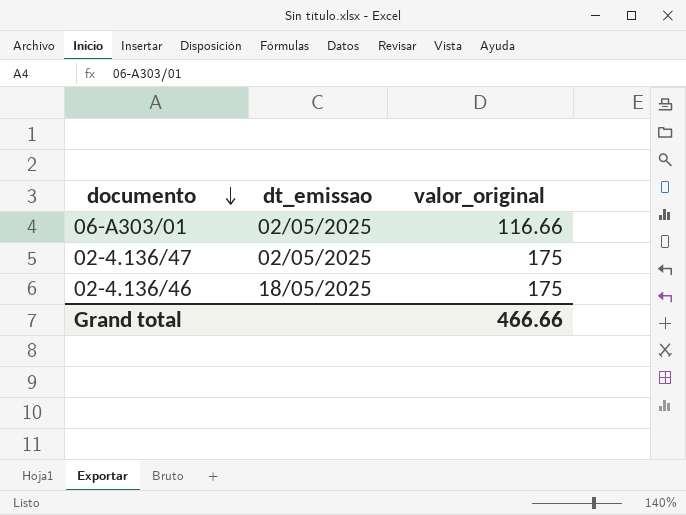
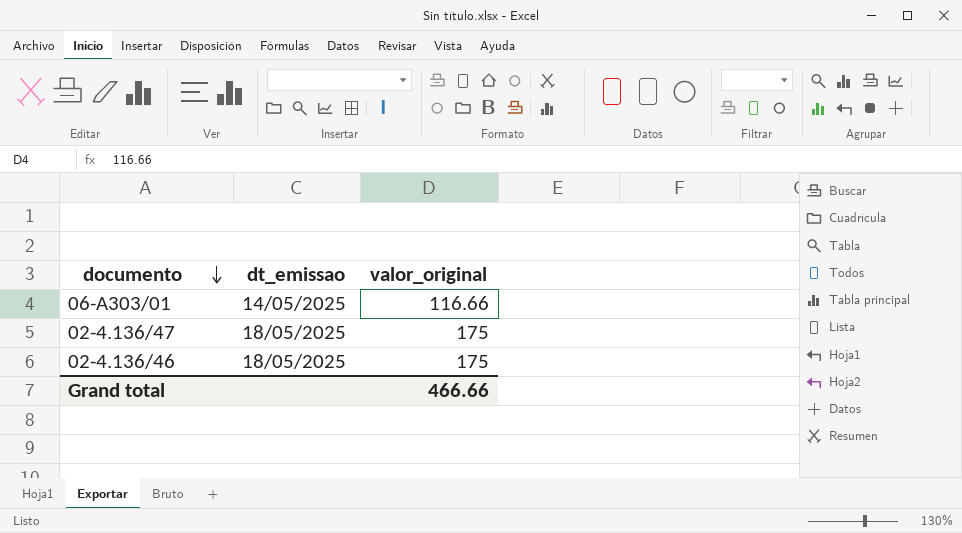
06-A303/01 | dt_emissao: 02/05/2025 -> 14/05/2025
02-4.136/47 | dt_emissao: 02/05/2025 -> 18/05/2025

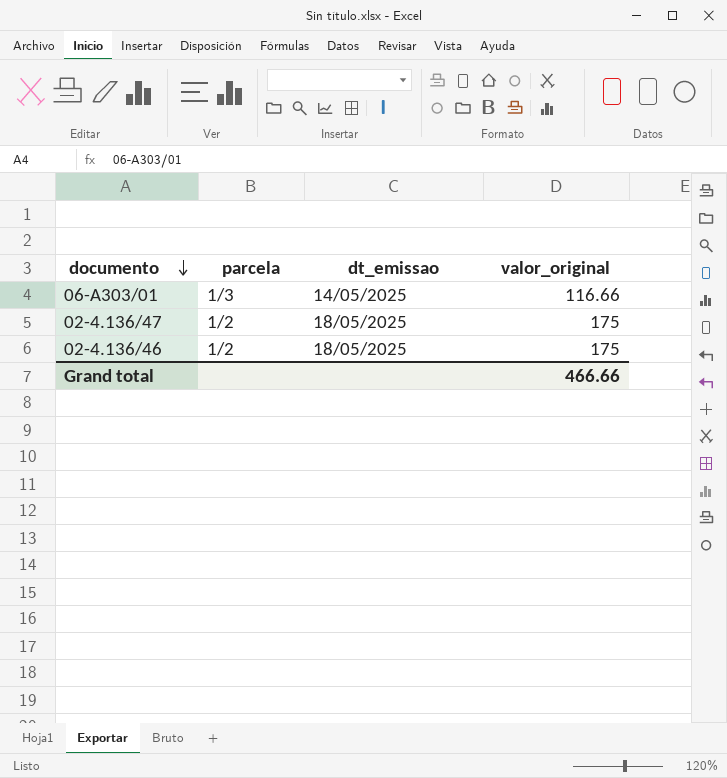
column parcela | position: none -> 2

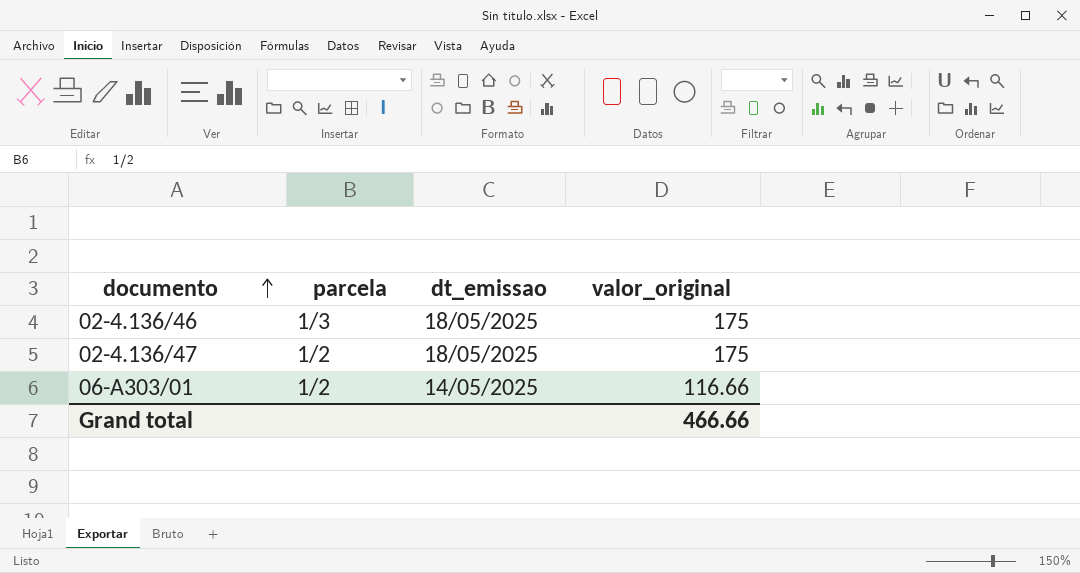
row order: documento descending -> documento ascending
02-4.136/46 | parcela: 1/2 -> 1/3
06-A303/01 | parcela: 1/3 -> 1/2

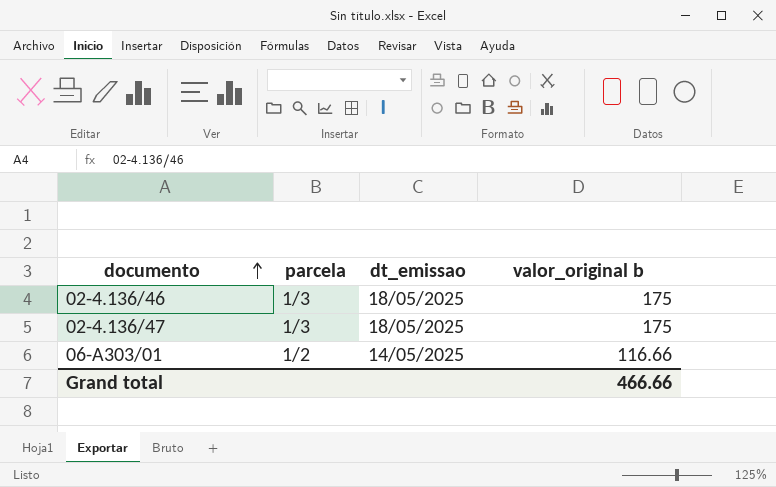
column name: valor_original -> valor_original b
02-4.136/47 | parcela: 1/2 -> 1/3

